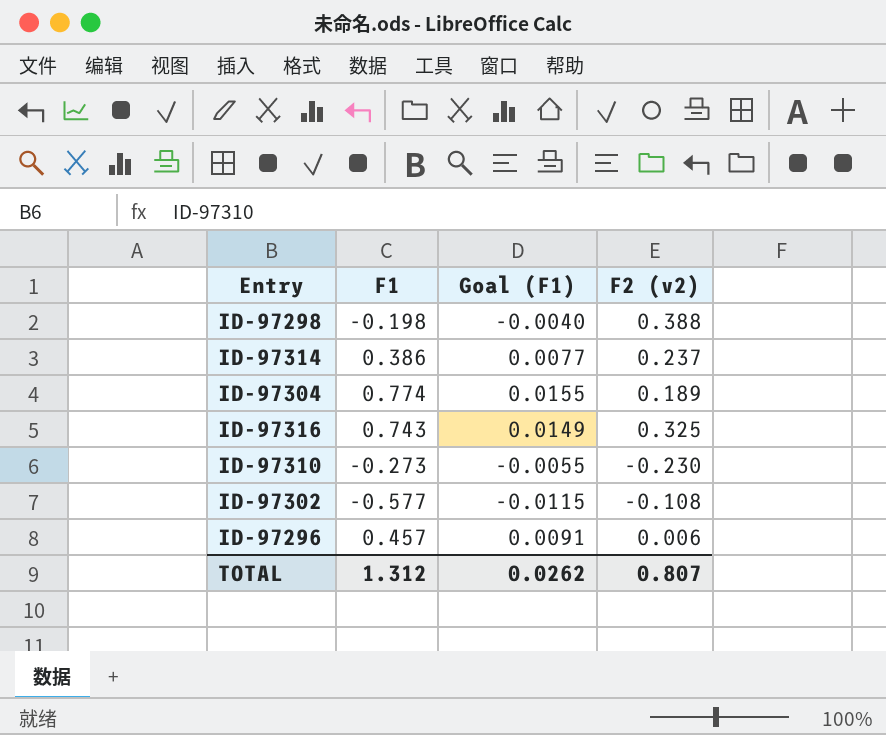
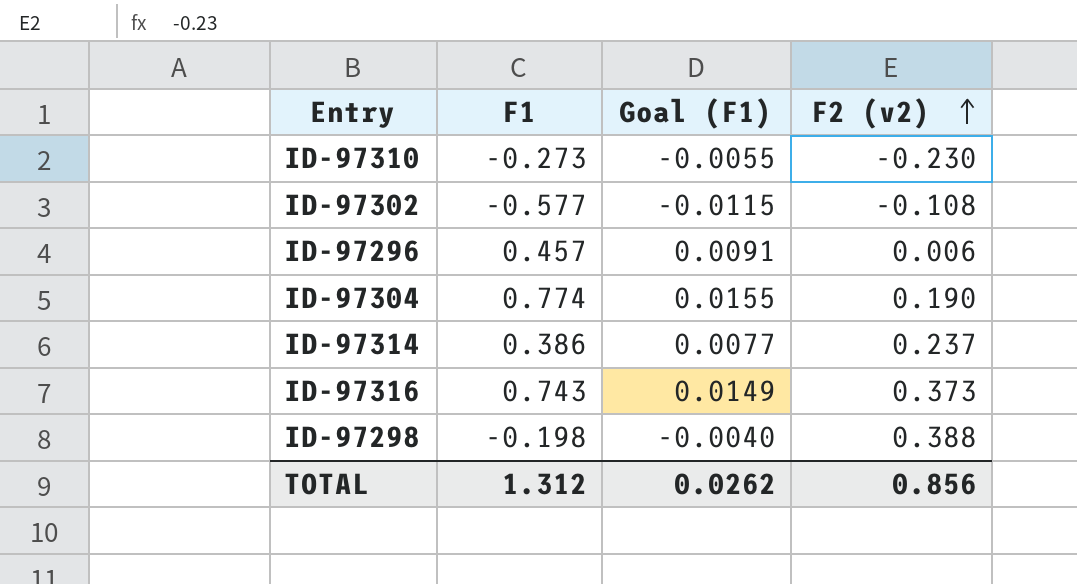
row order: none -> F2 (v2) ascending
ID-97304 | F2 (v2): 0.189 -> 0.190
ID-97316 | F2 (v2): 0.325 -> 0.373
TOTAL | F2 (v2): 0.807 -> 0.856

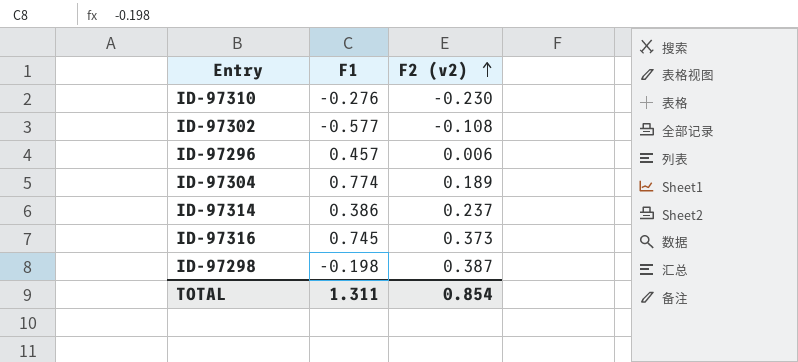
column Goal (F1) | formula: [F1] * 0.02 -> none
ID-97310 | F1: -0.273 -> -0.276
ID-97304 | F2 (v2): 0.190 -> 0.189
ID-97316 | F1: 0.743 -> 0.745
ID-97298 | F2 (v2): 0.388 -> 0.387
TOTAL | F1: 1.312 -> 1.311
TOTAL | F2 (v2): 0.856 -> 0.854

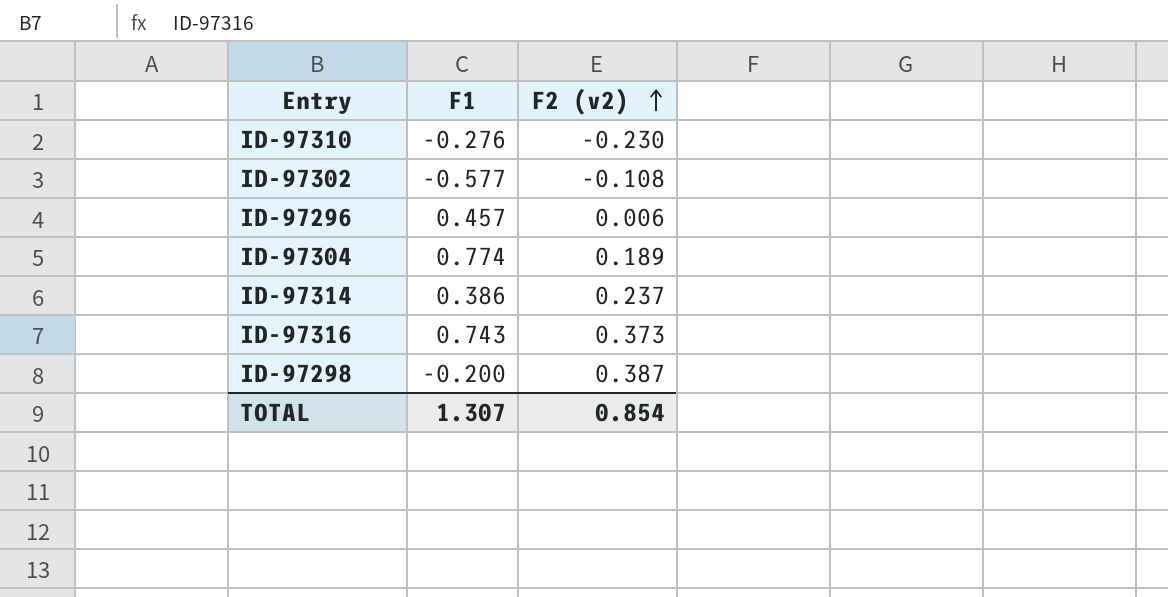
ID-97316 | F1: 0.745 -> 0.743
ID-97298 | F1: -0.198 -> -0.200
TOTAL | F1: 1.311 -> 1.307

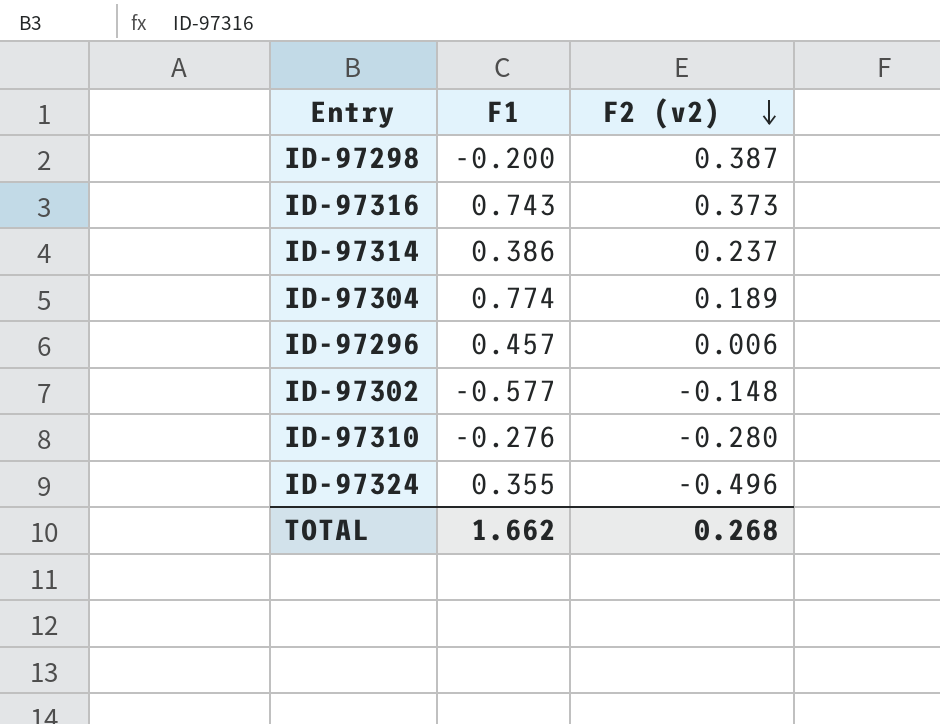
row order: F2 (v2) ascending -> F2 (v2) descending
ID-97302 | F2 (v2): -0.108 -> -0.148
ID-97310 | F2 (v2): -0.230 -> -0.280
row ID-97324: none -> 0.355 | -0.496
TOTAL | F1: 1.307 -> 1.662
TOTAL | F2 (v2): 0.854 -> 0.268

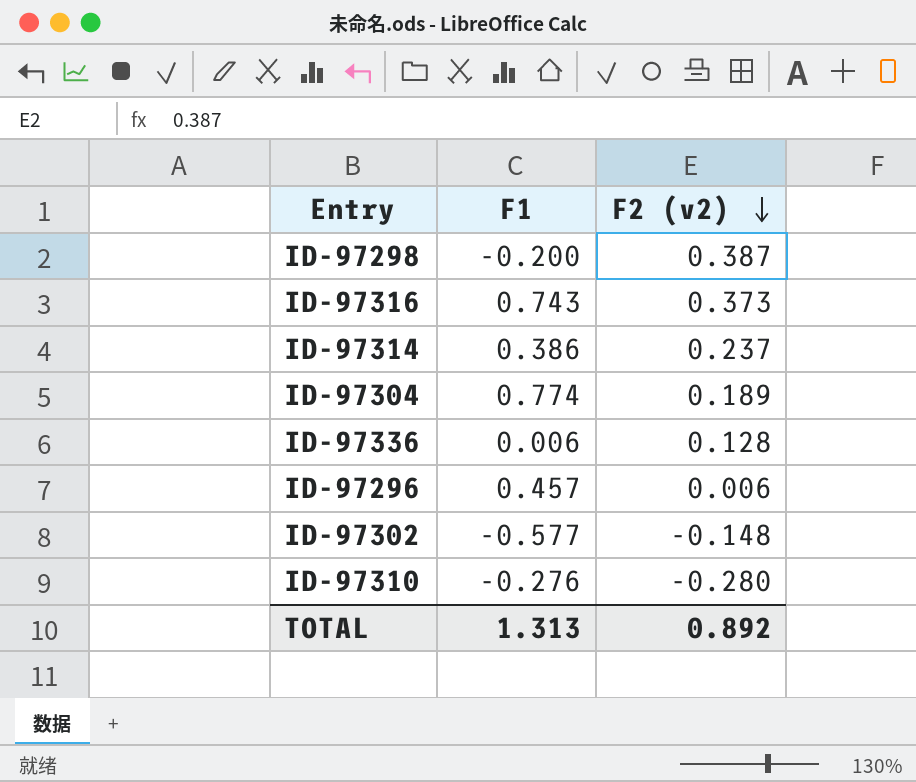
row ID-97324: 0.355 | -0.496 -> none
row ID-97336: none -> 0.006 | 0.128
TOTAL | F1: 1.662 -> 1.313
TOTAL | F2 (v2): 0.268 -> 0.892

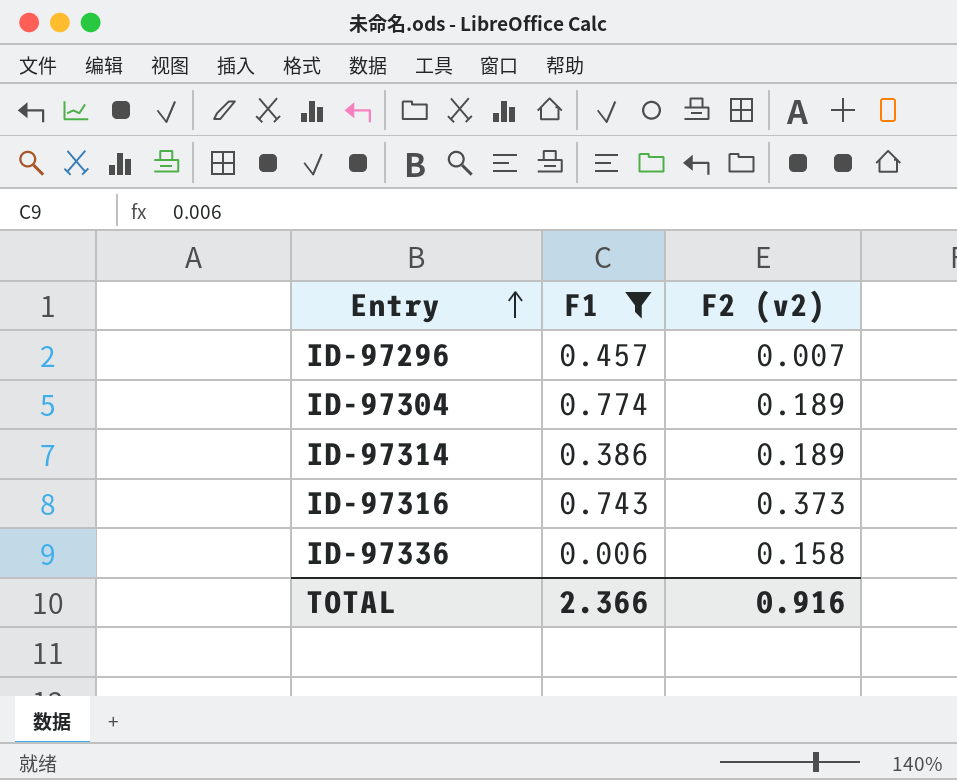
filter: none -> F1 >= 0.006
row order: F2 (v2) descending -> Entry ascending
ID-97296 | F2 (v2): 0.006 -> 0.007
ID-97314 | F2 (v2): 0.237 -> 0.189
ID-97336 | F2 (v2): 0.128 -> 0.158
TOTAL | F1: 1.313 -> 2.366
TOTAL | F2 (v2): 0.892 -> 0.916

